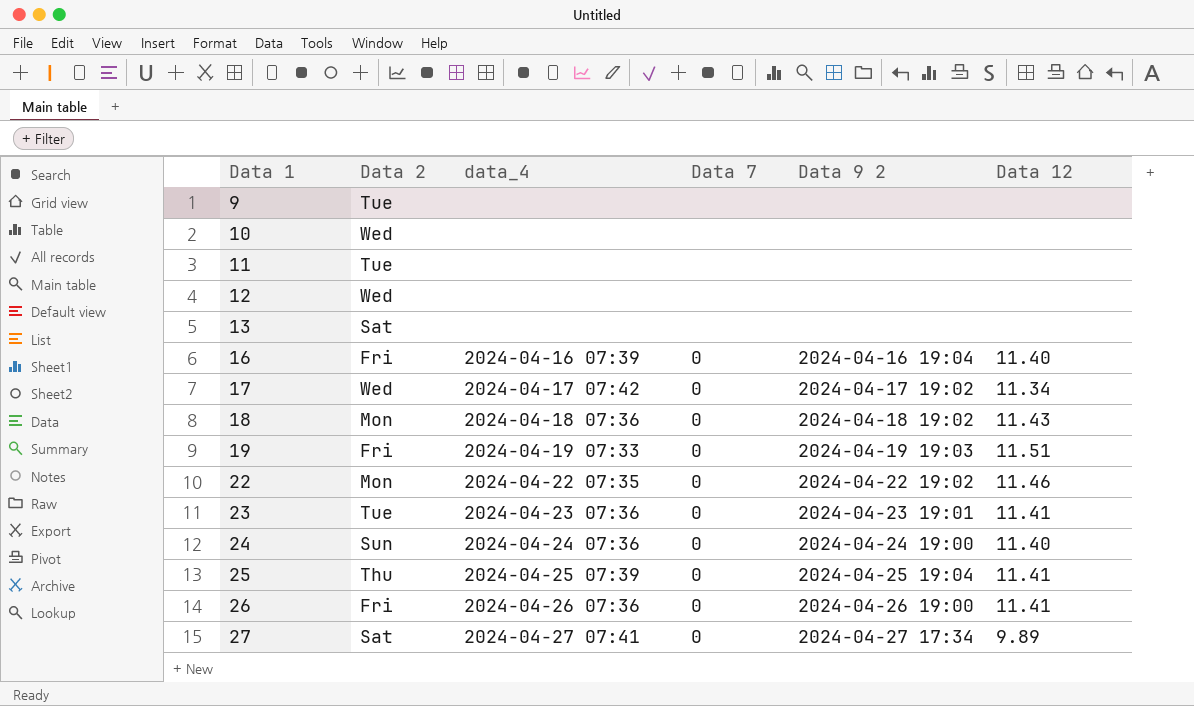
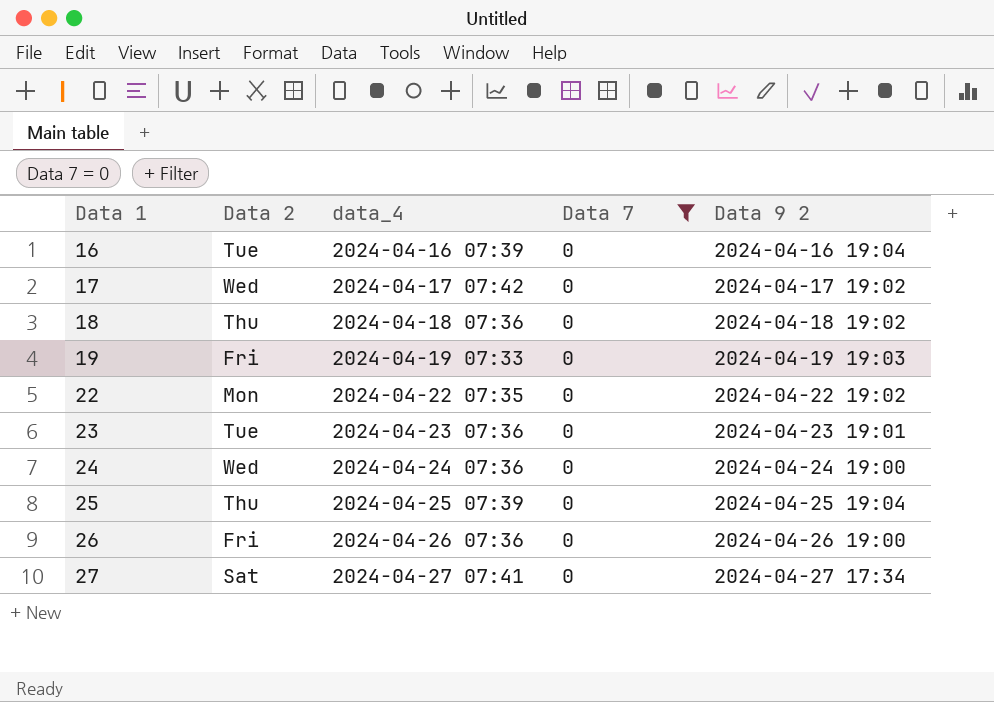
filter: none -> Data 7 = 0
column Data 12 | position: 6 -> none
16 | Data 2: Fri -> Tue
18 | Data 2: Mon -> Thu
24 | Data 2: Sun -> Wed

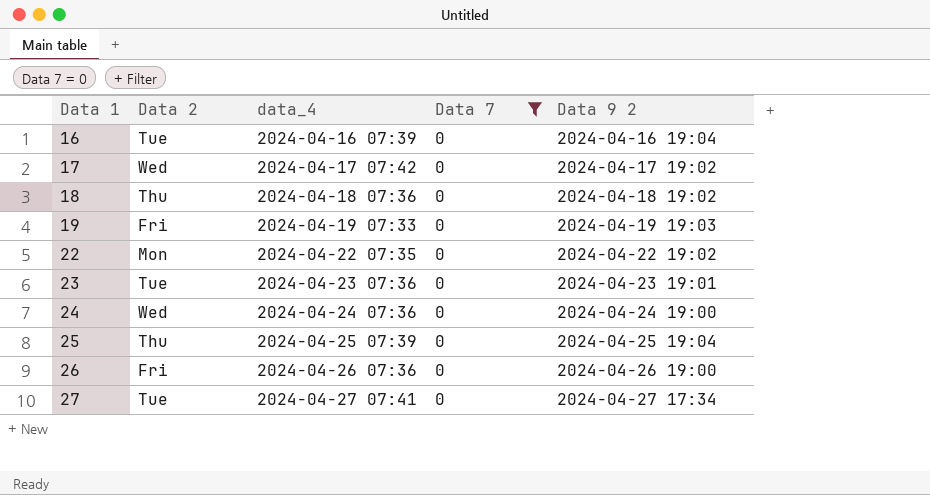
27 | Data 2: Sat -> Tue

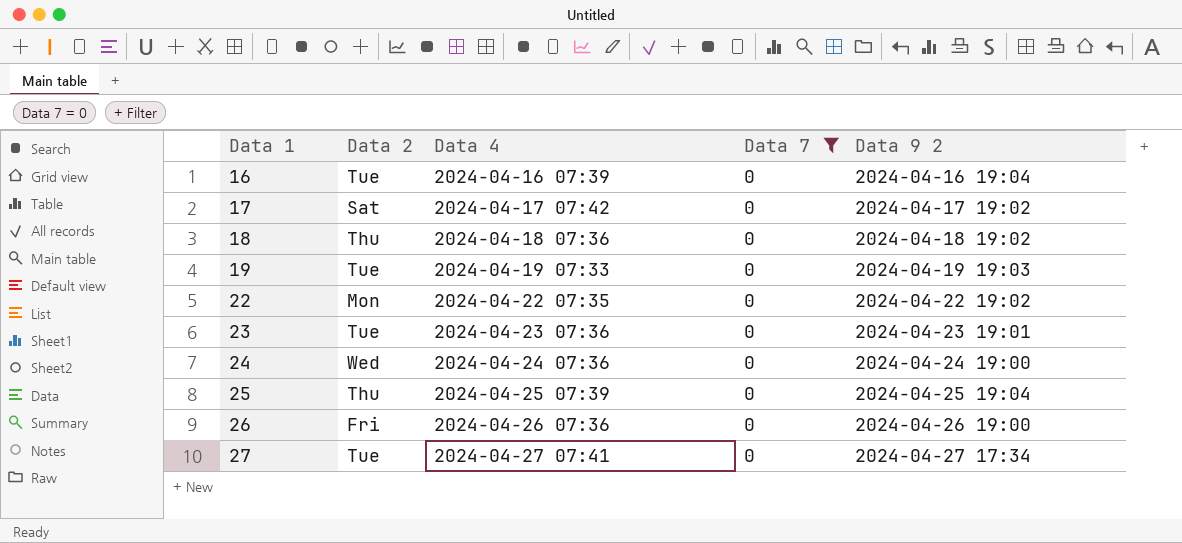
column name: data_4 -> Data 4
17 | Data 2: Wed -> Sat
19 | Data 2: Fri -> Tue

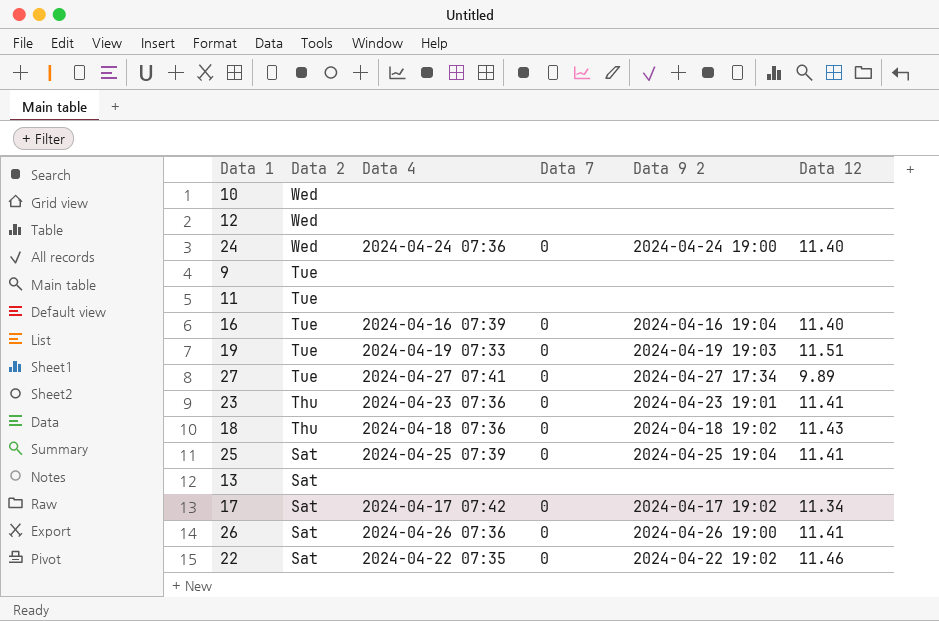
filter: Data 7 = 0 -> none
row order: Data 1 ascending -> Data 2 descending
column Data 12 | position: none -> 6
23 | Data 2: Tue -> Thu
25 | Data 2: Thu -> Sat
26 | Data 2: Fri -> Sat
22 | Data 2: Mon -> Sat

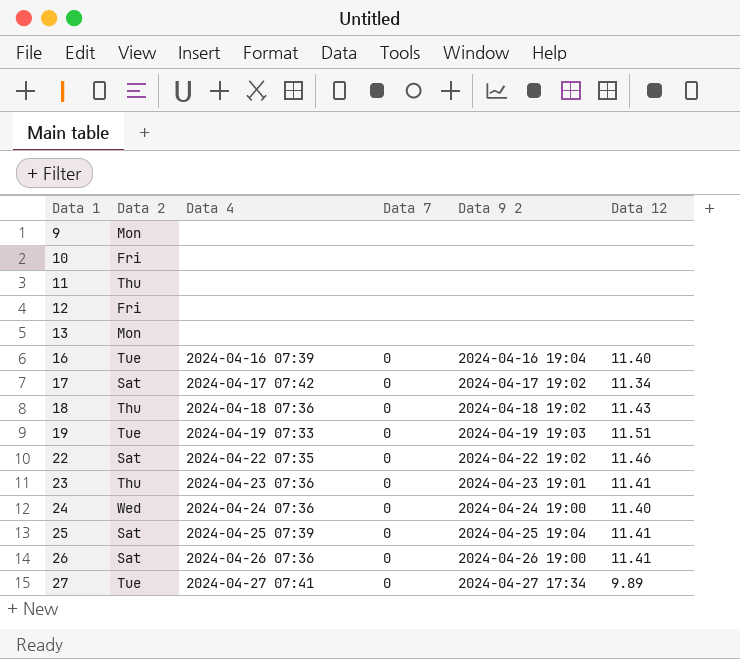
row order: Data 2 descending -> Data 1 ascending
9 | Data 2: Tue -> Mon
10 | Data 2: Wed -> Fri
11 | Data 2: Tue -> Thu
12 | Data 2: Wed -> Fri
13 | Data 2: Sat -> Mon

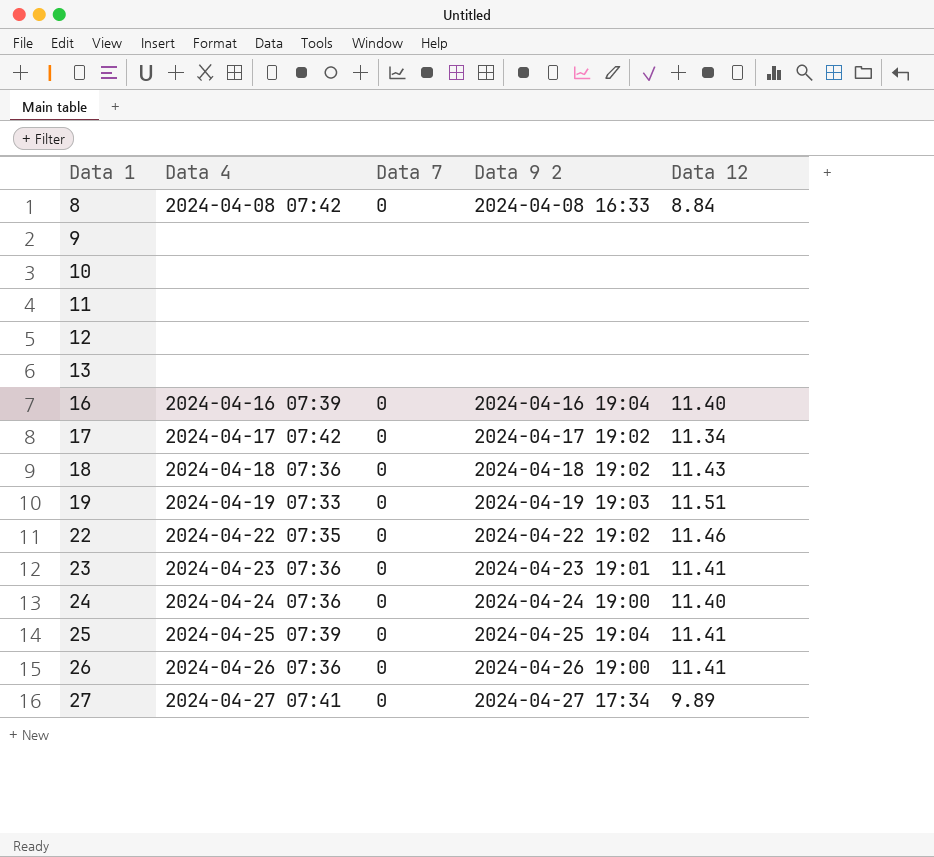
column Data 2 | position: 2 -> none
row 8: none -> 2024-04-08 07:42 | 0 | 2024-04-08 16:33 | 8.84

